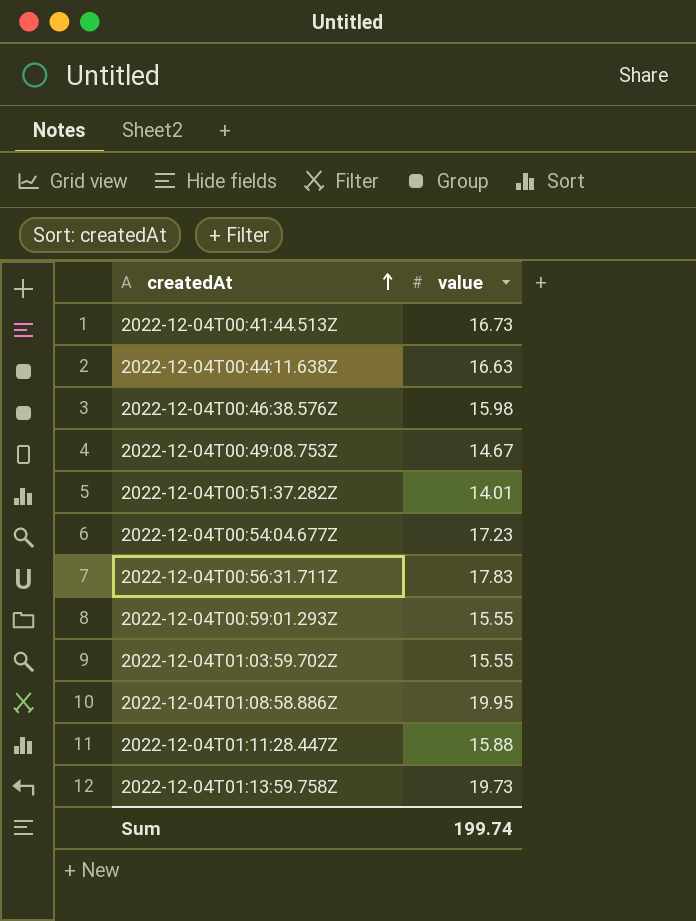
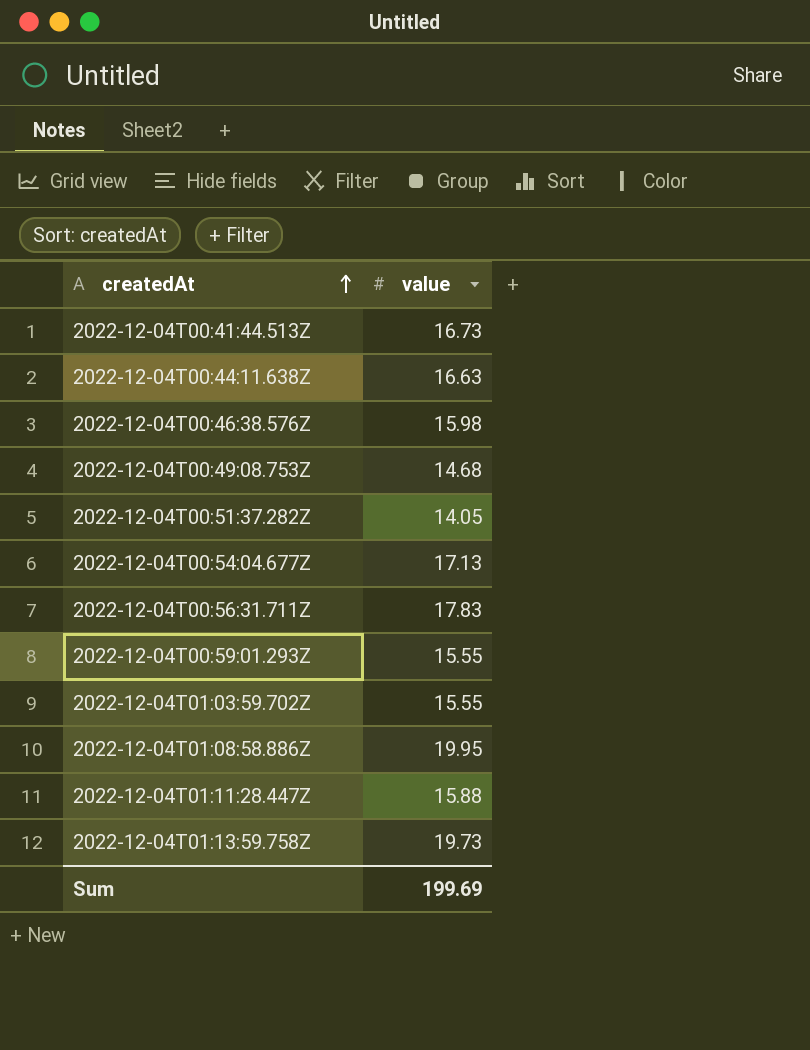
2022-12-04T00:49:08.753Z | value: 14.67 -> 14.68
2022-12-04T00:51:37.282Z | value: 14.01 -> 14.05
2022-12-04T00:54:04.677Z | value: 17.23 -> 17.13
Sum | value: 199.74 -> 199.69

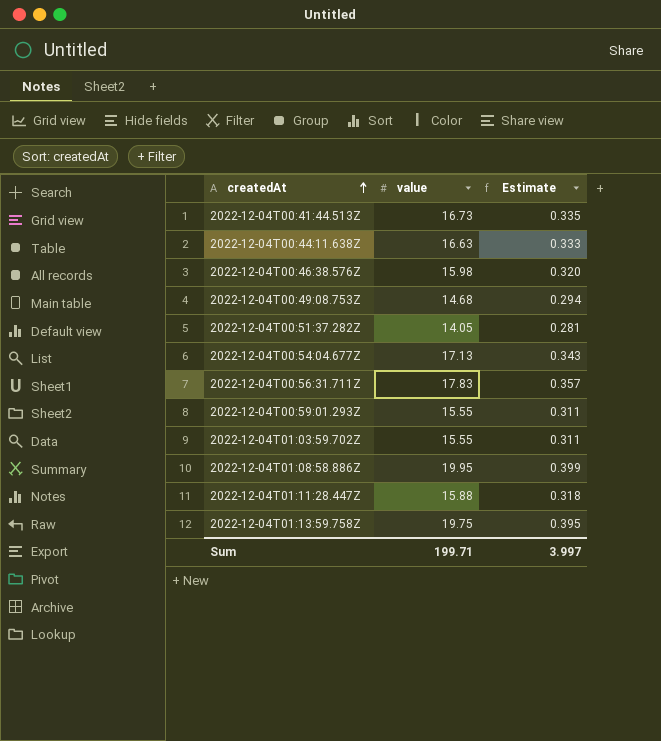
column Estimate | formula: none -> [value] * 0.02
2022-12-04T01:13:59.758Z | value: 19.73 -> 19.75
Sum | value: 199.69 -> 199.71

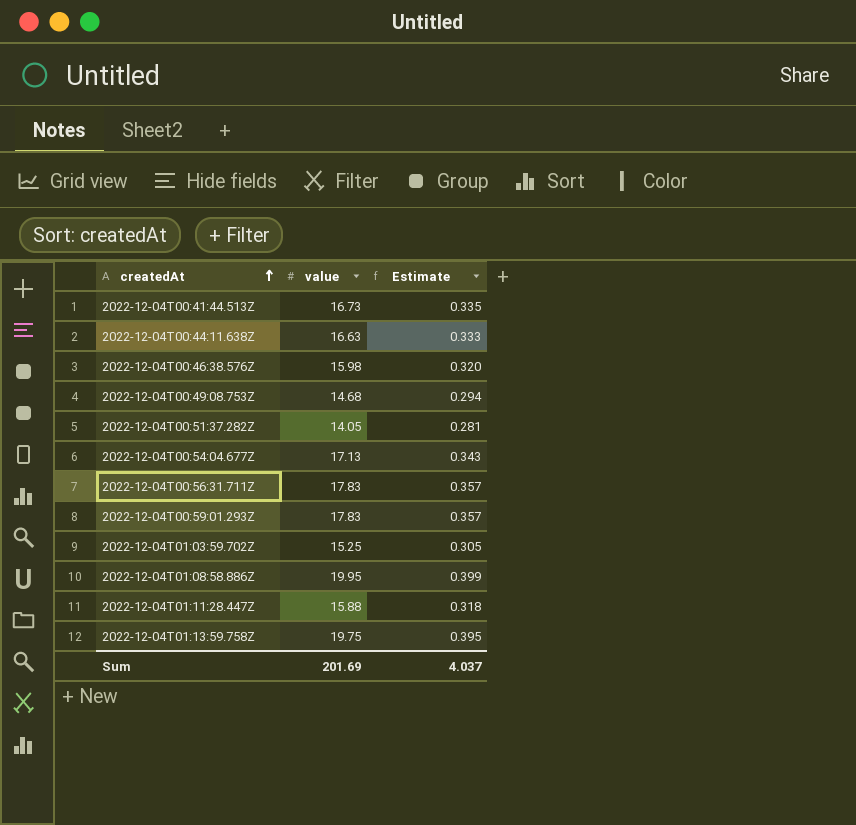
2022-12-04T00:59:01.293Z | value: 15.55 -> 17.83
2022-12-04T00:59:01.293Z | Estimate: 0.311 -> 0.357
2022-12-04T01:03:59.702Z | value: 15.55 -> 15.25
2022-12-04T01:03:59.702Z | Estimate: 0.311 -> 0.305
Sum | value: 199.71 -> 201.69
Sum | Estimate: 3.997 -> 4.037

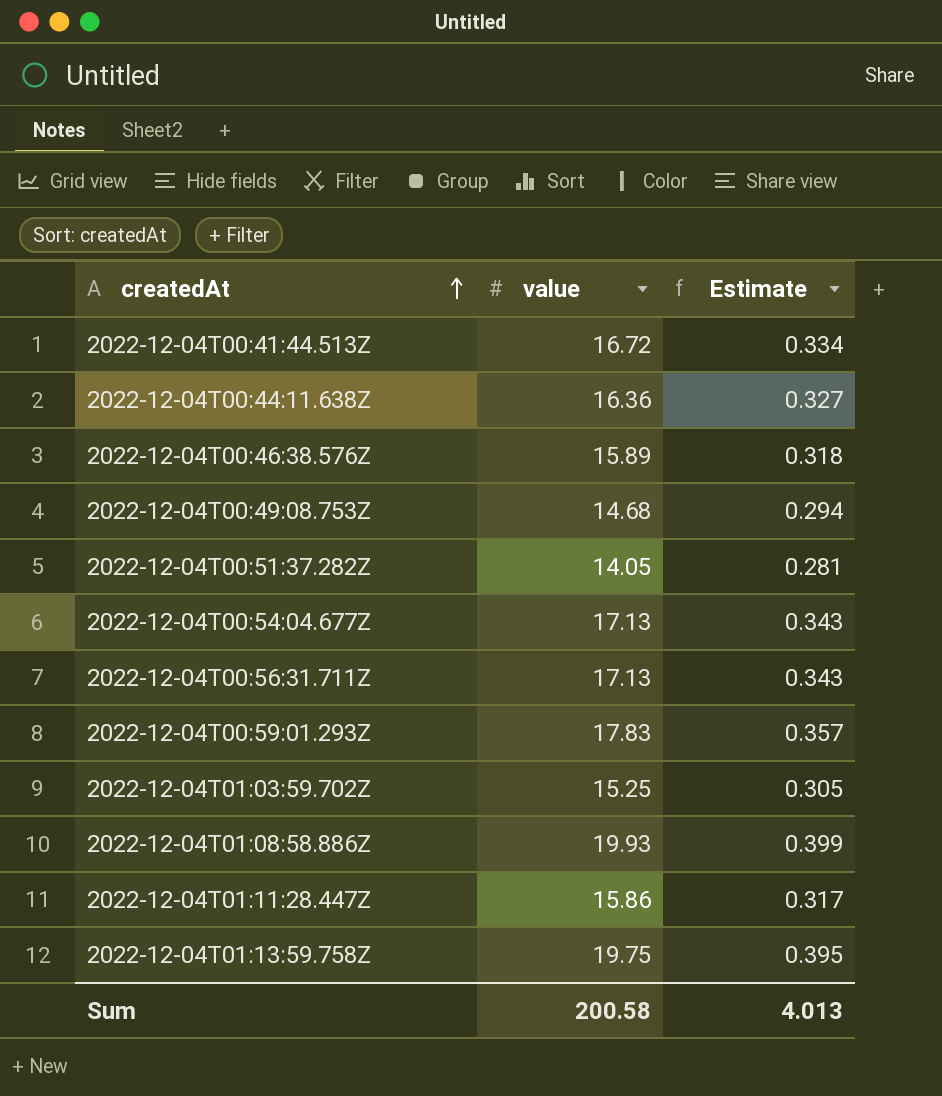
2022-12-04T00:41:44.513Z | value: 16.73 -> 16.72
2022-12-04T00:41:44.513Z | Estimate: 0.335 -> 0.334
2022-12-04T00:44:11.638Z | value: 16.63 -> 16.36
2022-12-04T00:44:11.638Z | Estimate: 0.333 -> 0.327
2022-12-04T00:46:38.576Z | value: 15.98 -> 15.89
2022-12-04T00:46:38.576Z | Estimate: 0.320 -> 0.318
2022-12-04T00:56:31.711Z | value: 17.83 -> 17.13
2022-12-04T00:56:31.711Z | Estimate: 0.357 -> 0.343
2022-12-04T01:08:58.886Z | value: 19.95 -> 19.93
2022-12-04T01:11:28.447Z | value: 15.88 -> 15.86
2022-12-04T01:11:28.447Z | Estimate: 0.318 -> 0.317
Sum | value: 201.69 -> 200.58
Sum | Estimate: 4.037 -> 4.013

